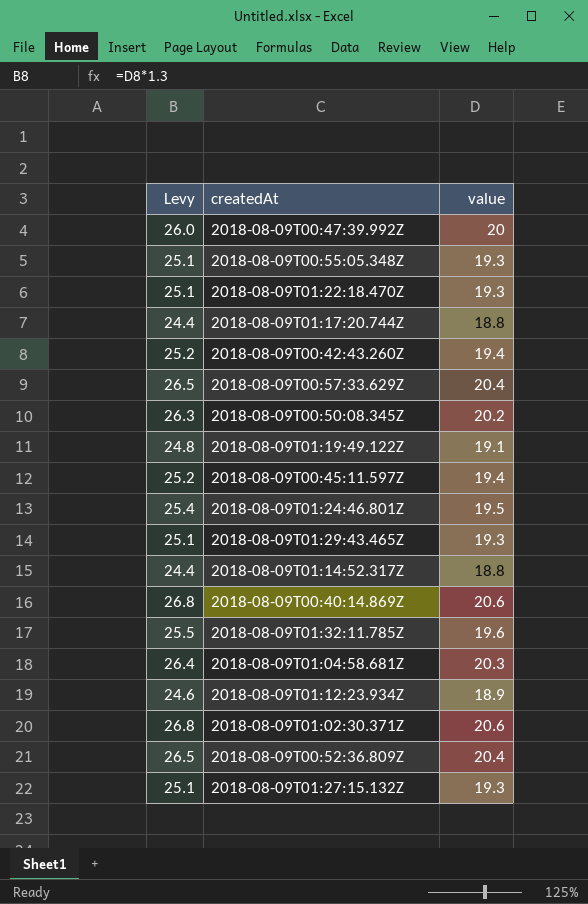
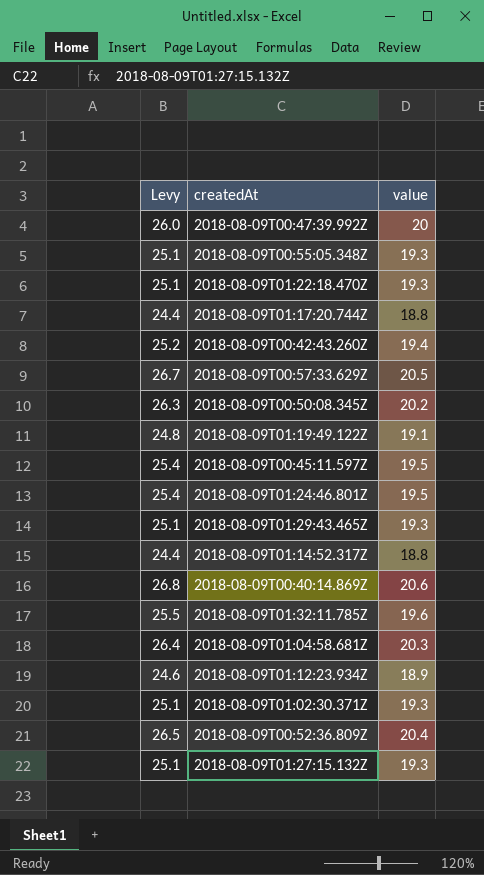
2018-08-09T00:57:33.629Z | Levy: 26.5 -> 26.7
2018-08-09T00:57:33.629Z | value: 20.4 -> 20.5
2018-08-09T00:45:11.597Z | Levy: 25.2 -> 25.4
2018-08-09T00:45:11.597Z | value: 19.4 -> 19.5
2018-08-09T01:02:30.371Z | Levy: 26.8 -> 25.1
2018-08-09T01:02:30.371Z | value: 20.6 -> 19.3

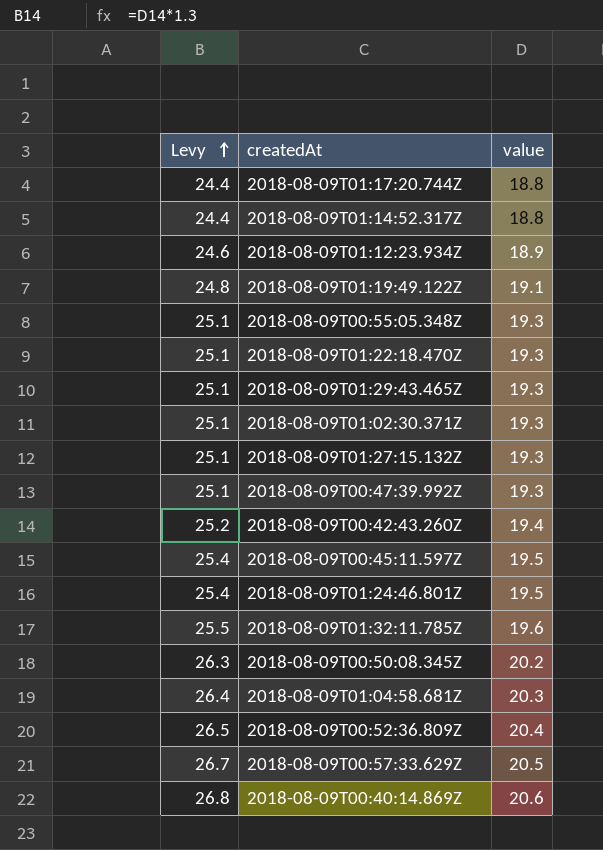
row order: none -> Levy ascending
2018-08-09T00:47:39.992Z | Levy: 26.0 -> 25.1
2018-08-09T00:47:39.992Z | value: 20 -> 19.3

